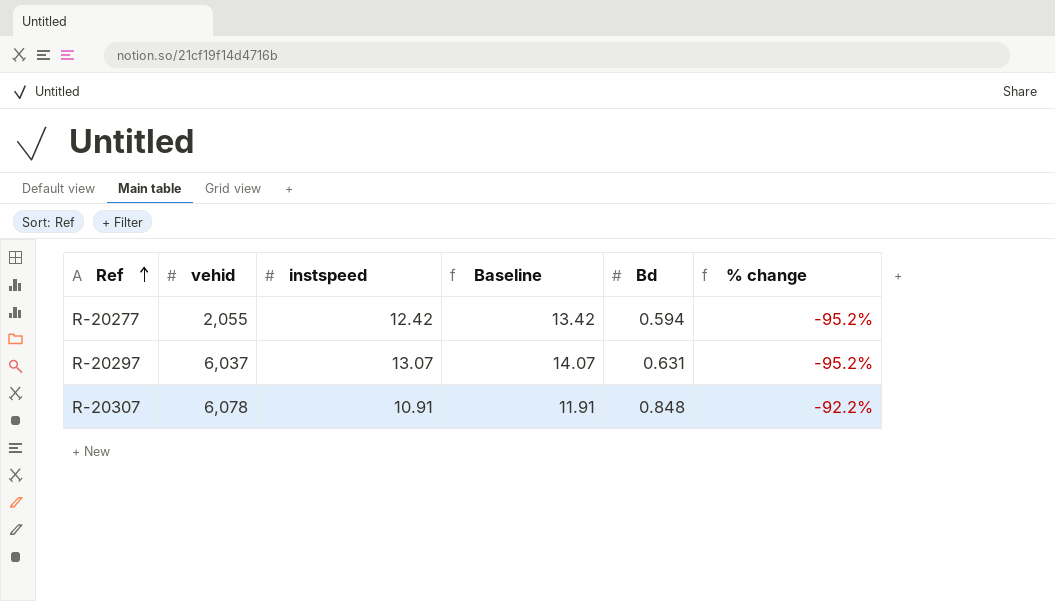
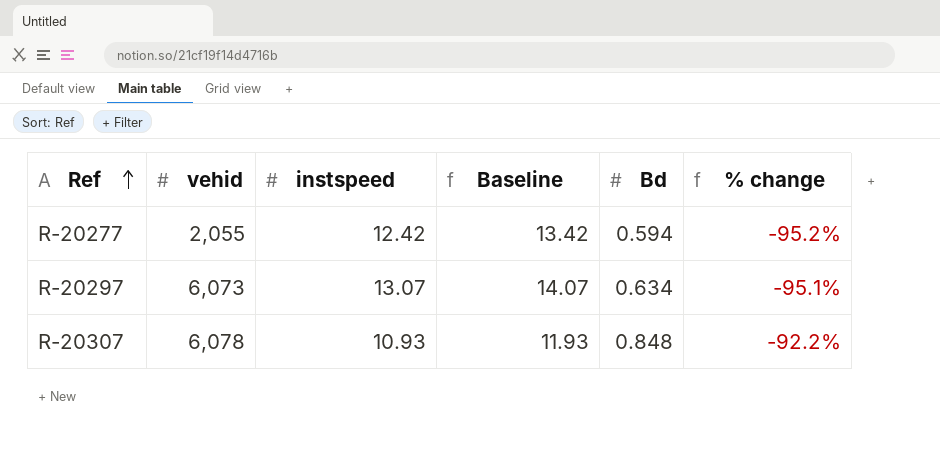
R-20297 | vehid: 6,037 -> 6,073
R-20297 | Bd: 0.631 -> 0.634
R-20297 | % change: -95.2% -> -95.1%
R-20307 | instspeed: 10.91 -> 10.93
R-20307 | Baseline: 11.91 -> 11.93

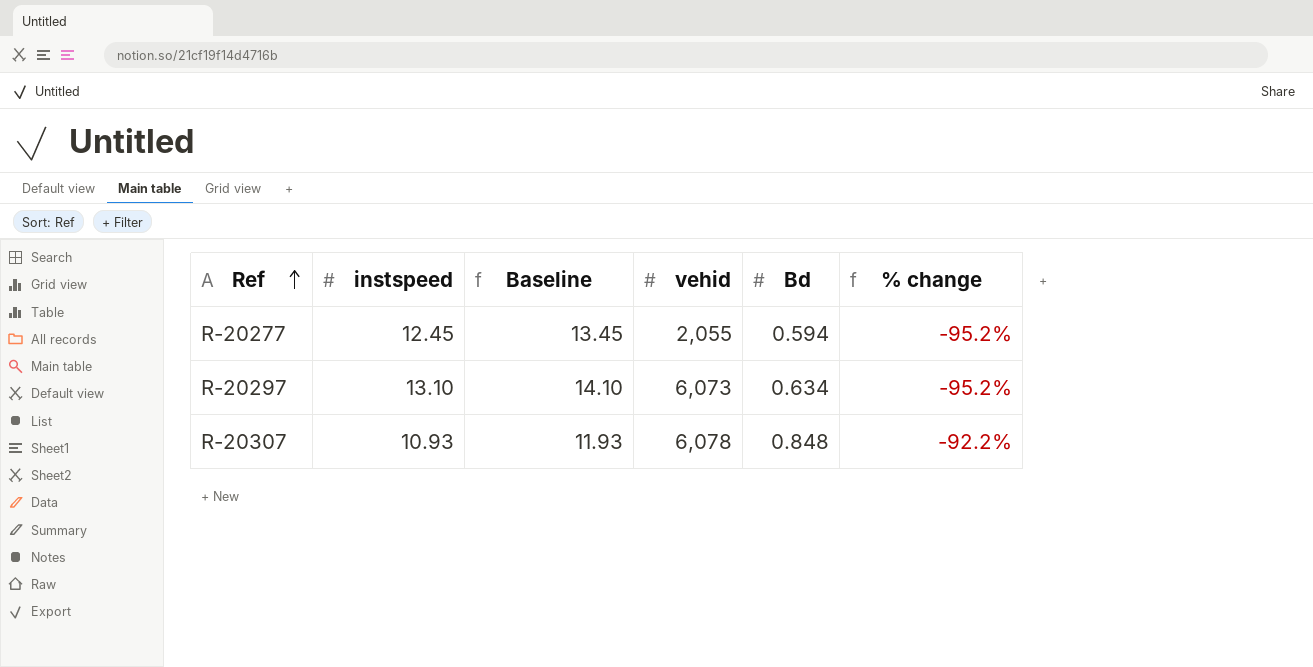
column vehid | position: 2 -> 4
R-20277 | instspeed: 12.42 -> 12.45
R-20277 | Baseline: 13.42 -> 13.45
R-20297 | instspeed: 13.07 -> 13.10
R-20297 | Baseline: 14.07 -> 14.10
R-20297 | % change: -95.1% -> -95.2%

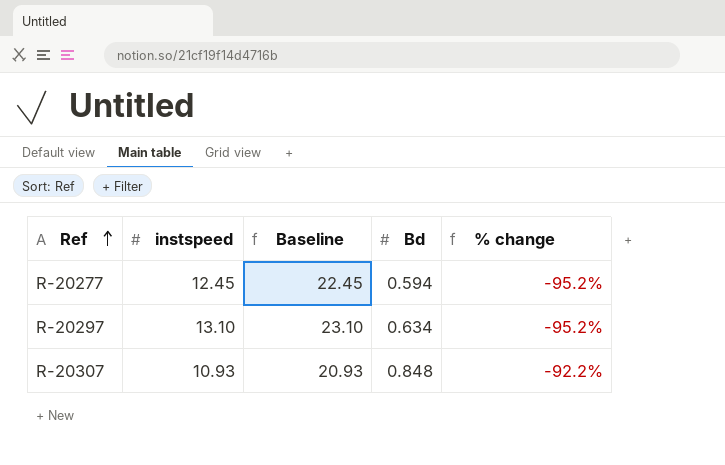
column vehid | position: 4 -> none
column Baseline | formula: [instspeed] + 1 -> [instspeed] + 10

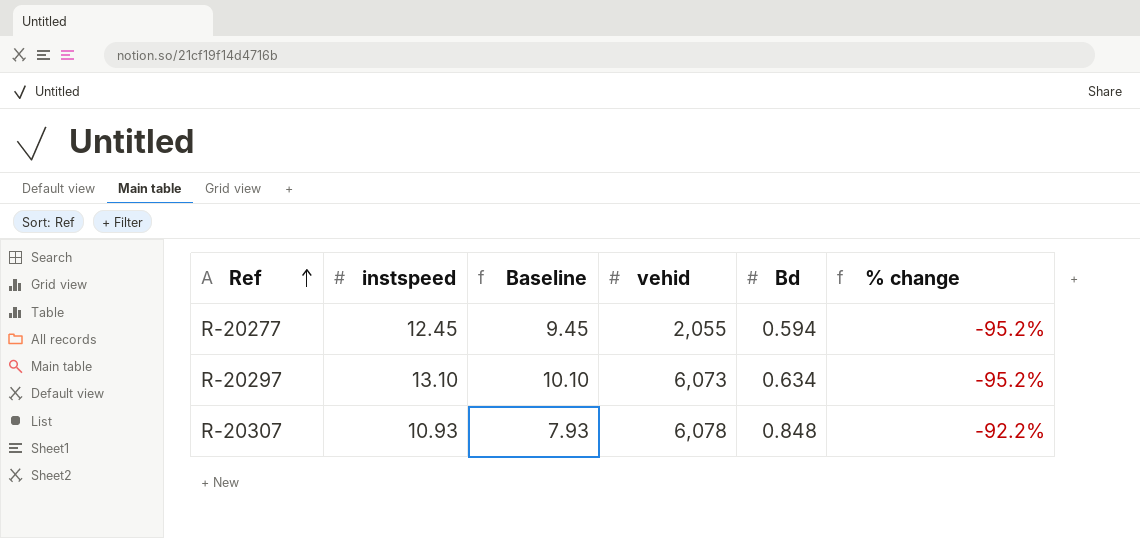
column Baseline | formula: [instspeed] + 10 -> [instspeed] - 3
column vehid | position: none -> 4

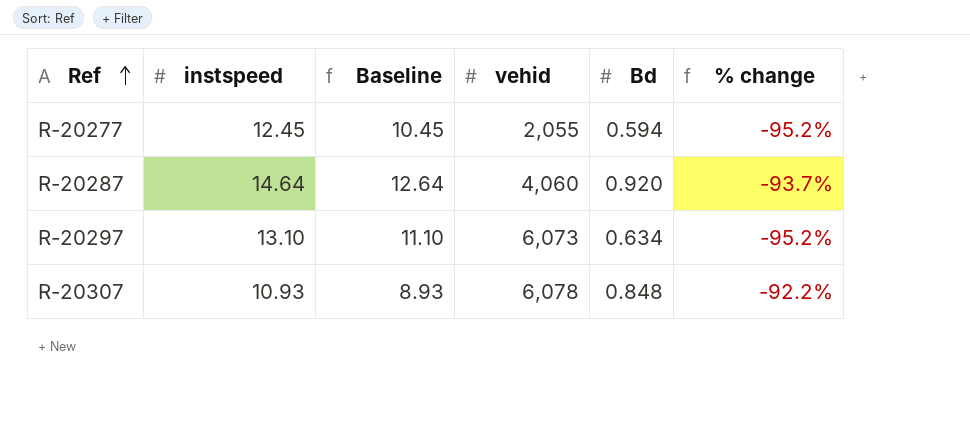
column Baseline | formula: [instspeed] - 3 -> [instspeed] - 2
row R-20287: none -> 14.64 | 12.64 | 4,060 | 0.920 | -93.7%

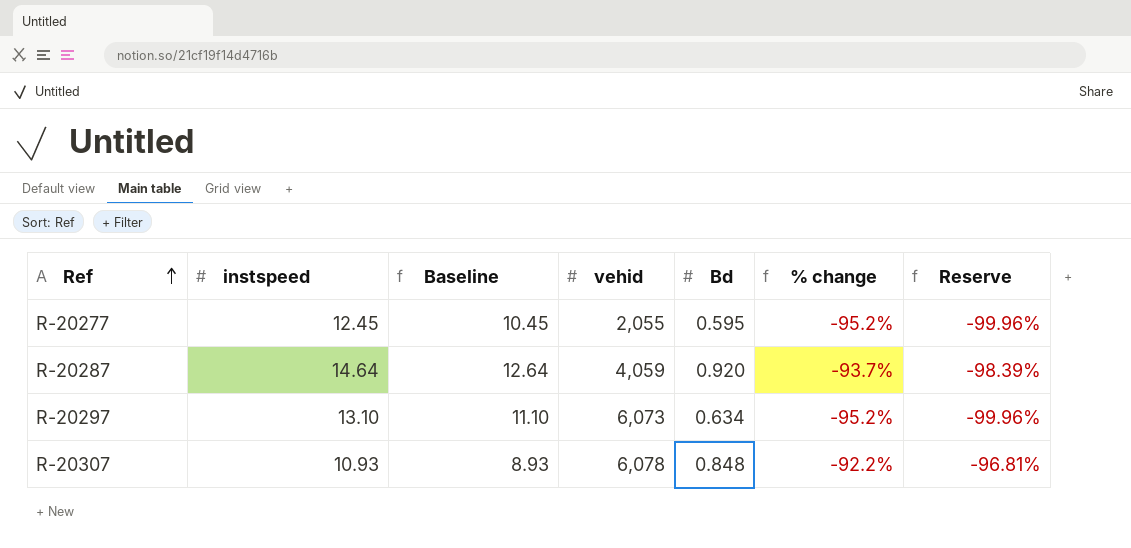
column Reserve | formula: none -> [% change] * 1.05
R-20277 | Bd: 0.594 -> 0.595
R-20287 | vehid: 4,060 -> 4,059

